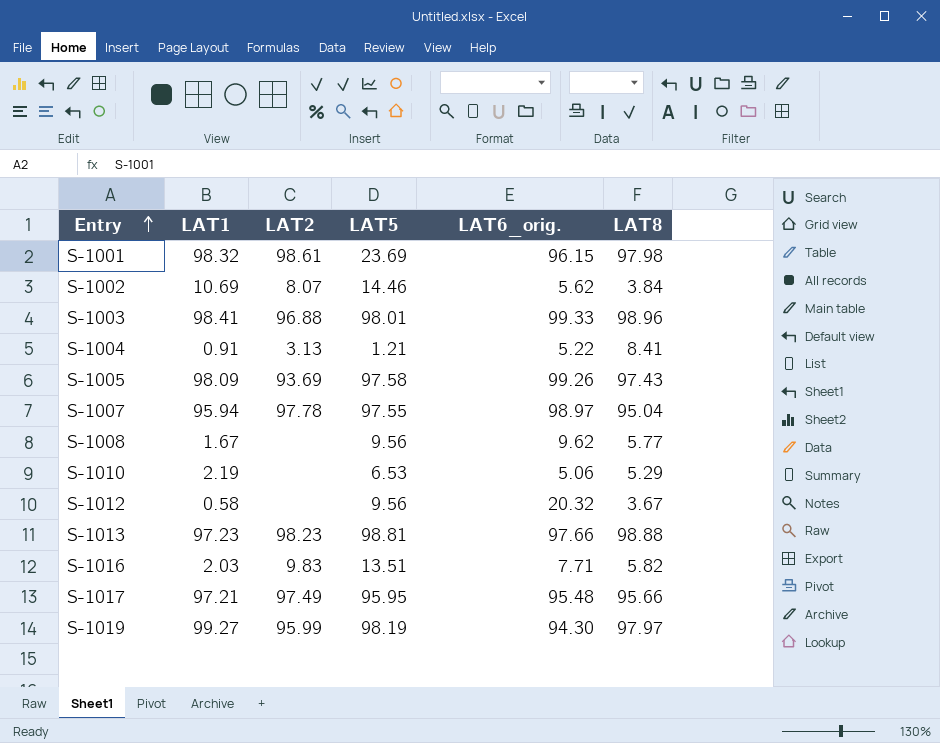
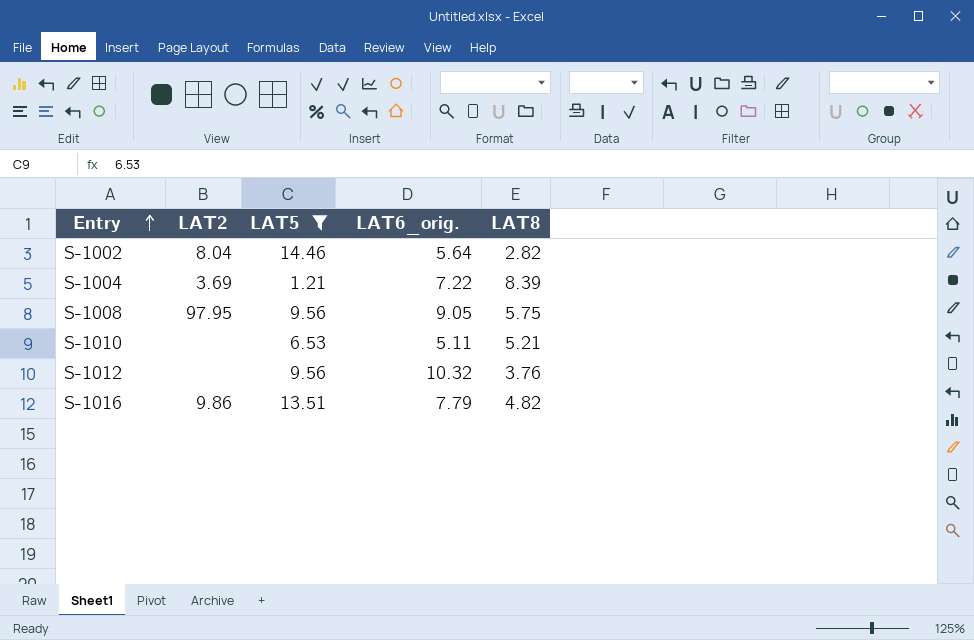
filter: none -> LAT5 <= 14.46
column LAT1 | position: 2 -> none
S-1002 | LAT2: 8.07 -> 8.04
S-1002 | LAT6_orig.: 5.62 -> 5.64
S-1002 | LAT8: 3.84 -> 2.82
S-1004 | LAT2: 3.13 -> 3.69
S-1004 | LAT6_orig.: 5.22 -> 7.22
S-1004 | LAT8: 8.41 -> 8.39
S-1008 | LAT2: none -> 97.95
S-1008 | LAT6_orig.: 9.62 -> 9.05
S-1008 | LAT8: 5.77 -> 5.75
S-1010 | LAT6_orig.: 5.06 -> 5.11
S-1010 | LAT8: 5.29 -> 5.21
S-1012 | LAT6_orig.: 20.32 -> 10.32
S-1012 | LAT8: 3.67 -> 3.76
S-1016 | LAT2: 9.83 -> 9.86
S-1016 | LAT6_orig.: 7.71 -> 7.79
S-1016 | LAT8: 5.82 -> 4.82

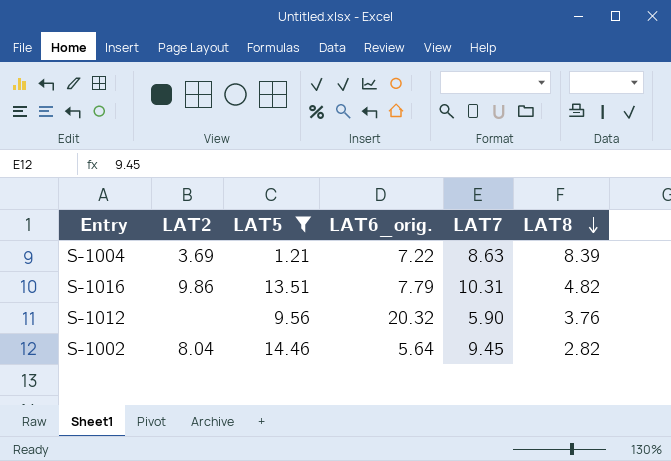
row order: Entry ascending -> LAT8 descending
column LAT7 | position: none -> 5
row S-1008: 97.95 | 9.56 | 9.05 | 5.75 -> none
row S-1010: none | 6.53 | 5.11 | 5.21 -> none
S-1012 | LAT6_orig.: 10.32 -> 20.32

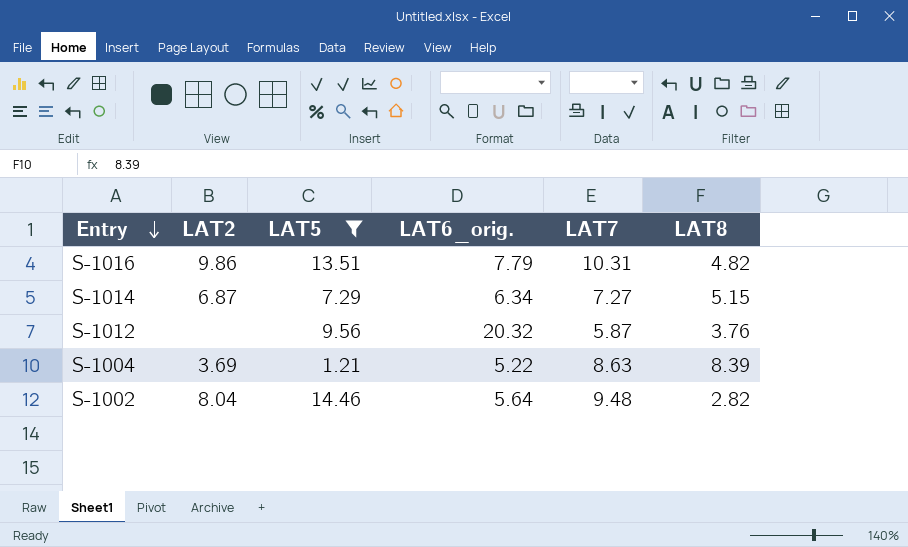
row order: LAT8 descending -> Entry descending
row S-1014: none -> 6.87 | 7.29 | 6.34 | 7.27 | 5.15
S-1012 | LAT7: 5.90 -> 5.87
S-1004 | LAT6_orig.: 7.22 -> 5.22
S-1002 | LAT7: 9.45 -> 9.48

